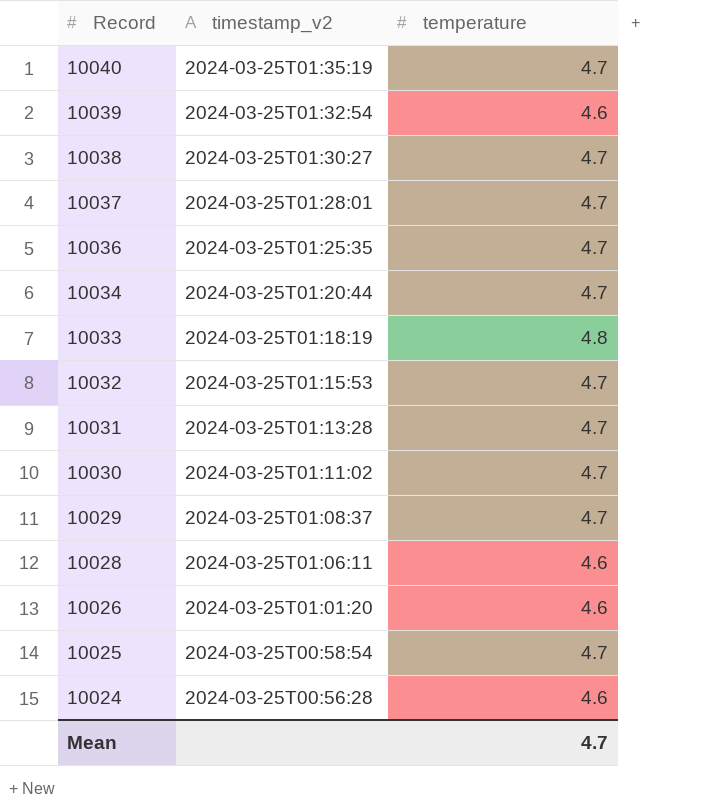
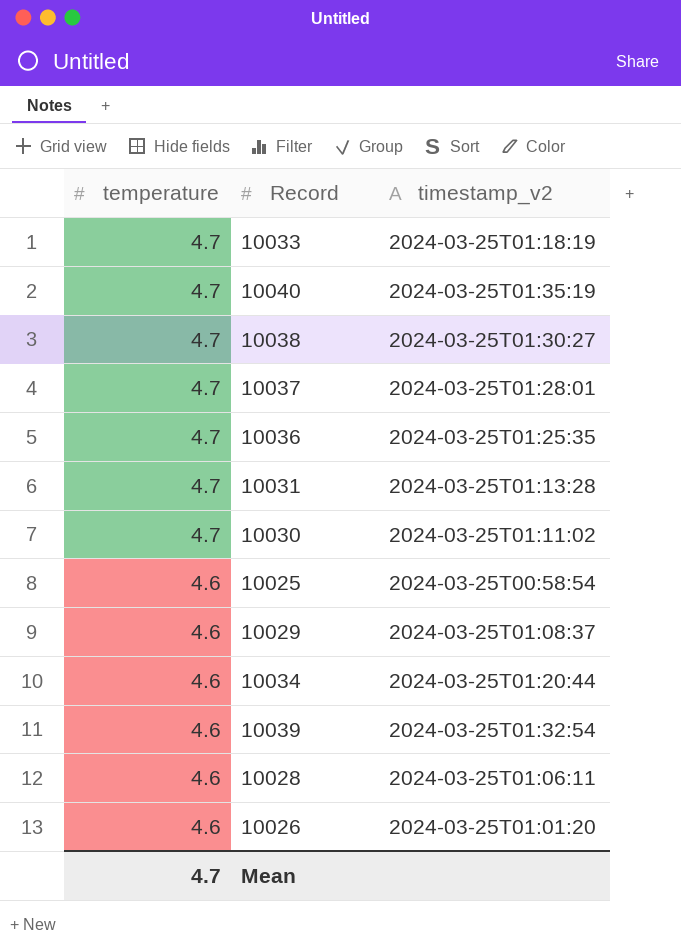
row order: Record descending -> temperature descending
column temperature | position: 3 -> 1
row 10032: 2024-03-25T01:15:53 | 4.7 -> none
row 10024: 2024-03-25T00:56:28 | 4.6 -> none
10033 | temperature: 4.8 -> 4.7
10025 | temperature: 4.7 -> 4.6
10029 | temperature: 4.7 -> 4.6
10034 | temperature: 4.7 -> 4.6

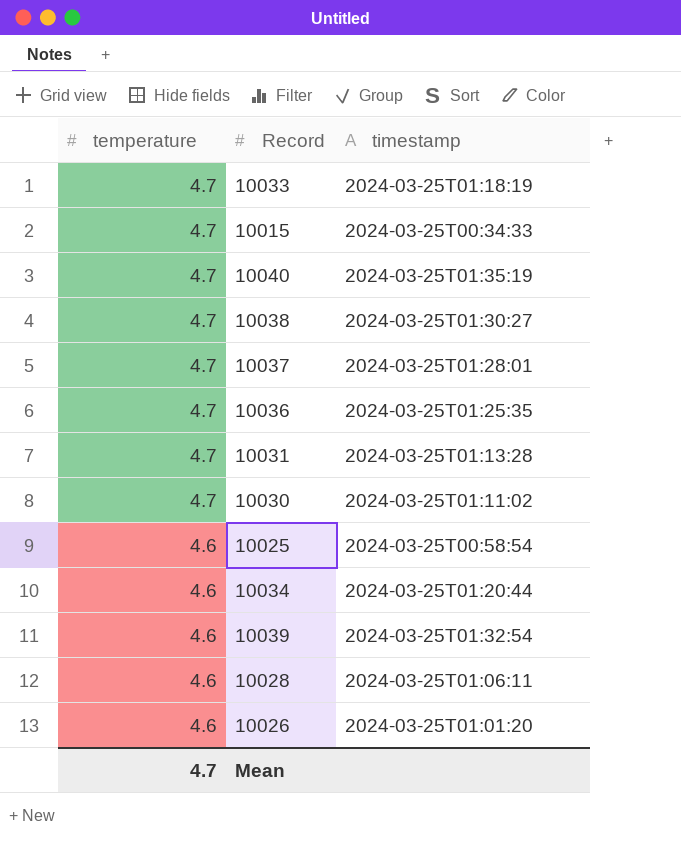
column name: timestamp_v2 -> timestamp
row 10029: 4.6 | 2024-03-25T01:08:37 -> none
row 10015: none -> 4.7 | 2024-03-25T00:34:33

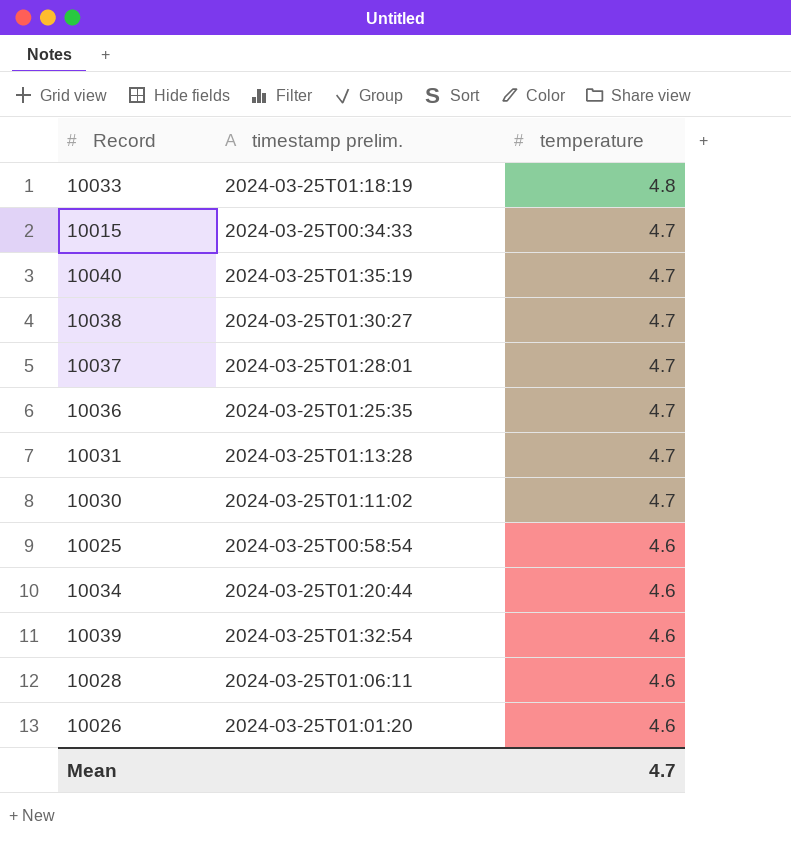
column name: timestamp -> timestamp prelim.
column temperature | position: 1 -> 3
10033 | temperature: 4.7 -> 4.8

